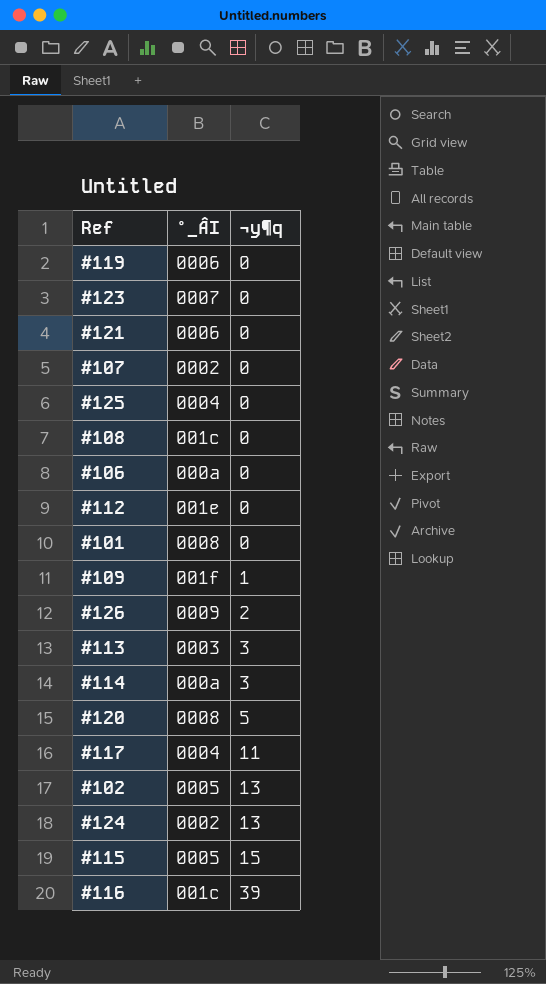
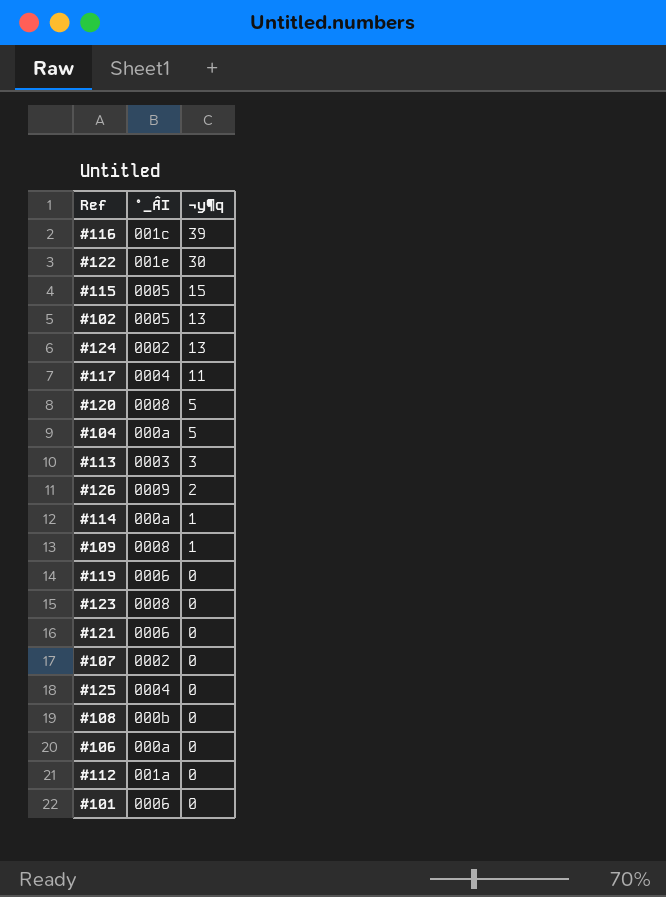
row order: ¬y¶q ascending -> ¬y¶q descending
row #122: none -> 001e | 30
row #104: none -> 000a | 5
#114 | ¬y¶q: 3 -> 1
#109 | °_ÂI: 001f -> 0008
#123 | °_ÂI: 0007 -> 0008
#108 | °_ÂI: 001c -> 000b
#112 | °_ÂI: 001e -> 001a
#101 | °_ÂI: 0008 -> 0006

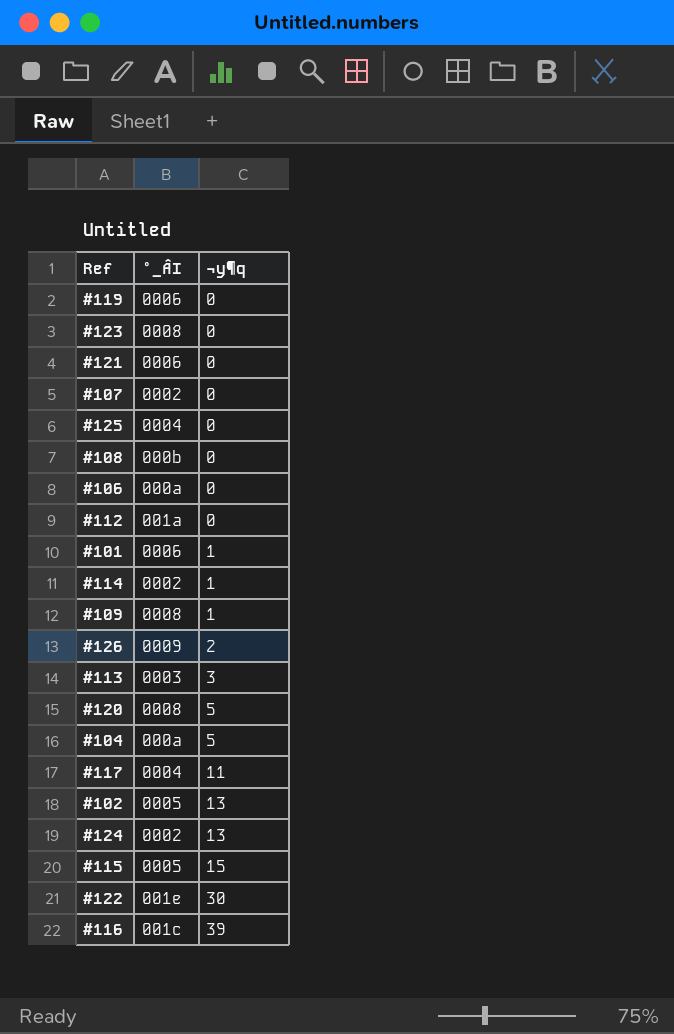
row order: ¬y¶q descending -> ¬y¶q ascending
#101 | ¬y¶q: 0 -> 1
#114 | °_ÂI: 000a -> 0002

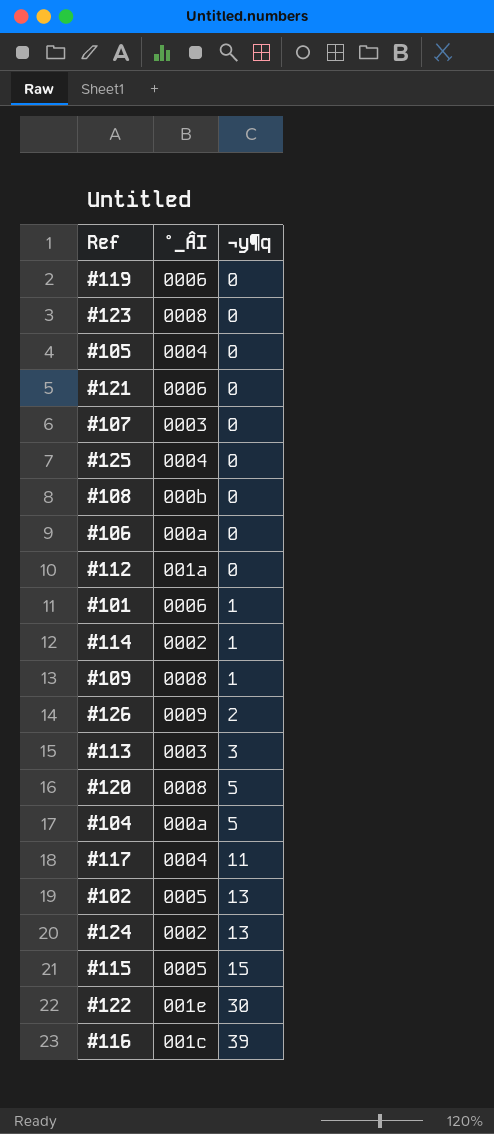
row #105: none -> 0004 | 0
#107 | °_ÂI: 0002 -> 0003

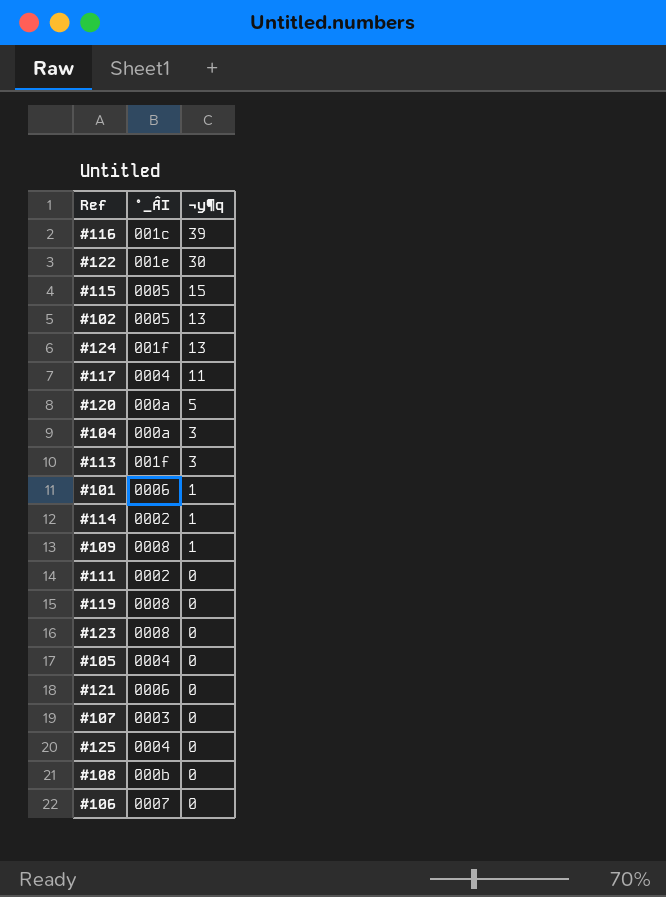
row order: ¬y¶q ascending -> ¬y¶q descending
row #112: 001a | 0 -> none
row #126: 0009 | 2 -> none
#124 | °_ÂI: 0002 -> 001f
#120 | °_ÂI: 0008 -> 000a
#104 | ¬y¶q: 5 -> 3
#113 | °_ÂI: 0003 -> 001f
row #111: none -> 0002 | 0
#119 | °_ÂI: 0006 -> 0008
#106 | °_ÂI: 000a -> 0007

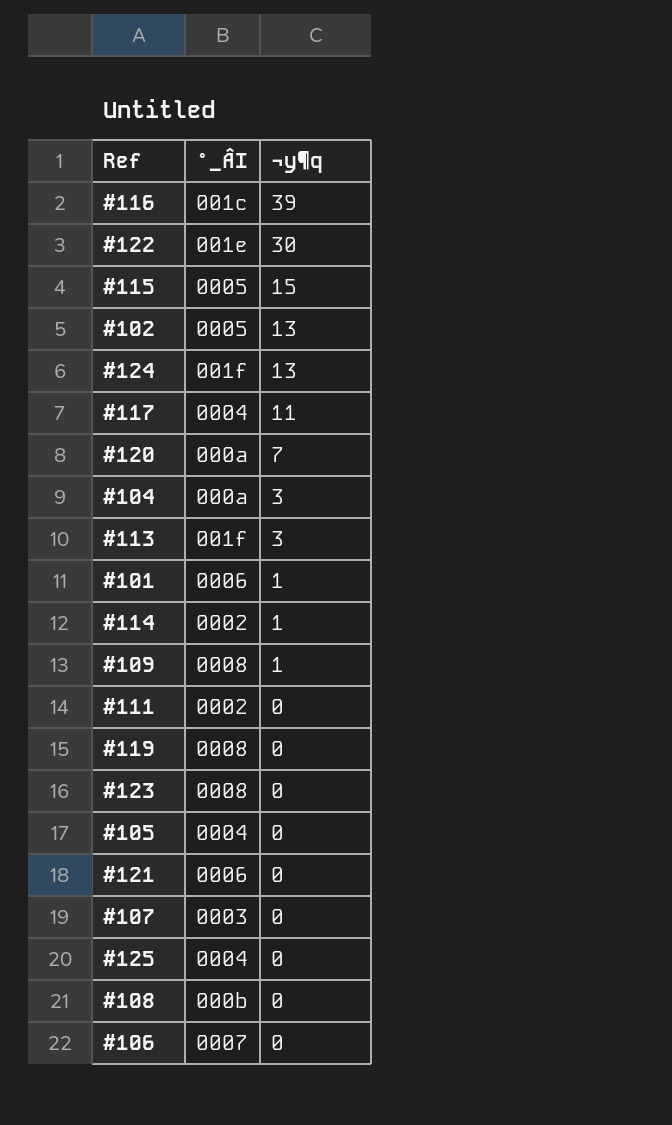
#120 | ¬y¶q: 5 -> 7

